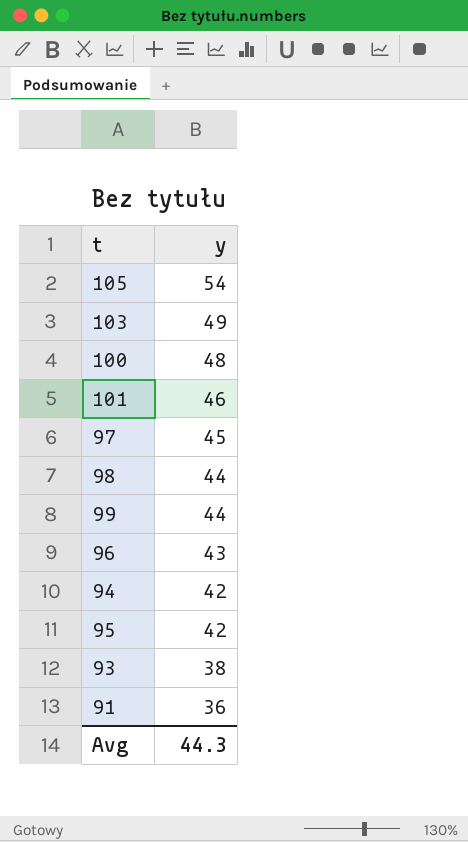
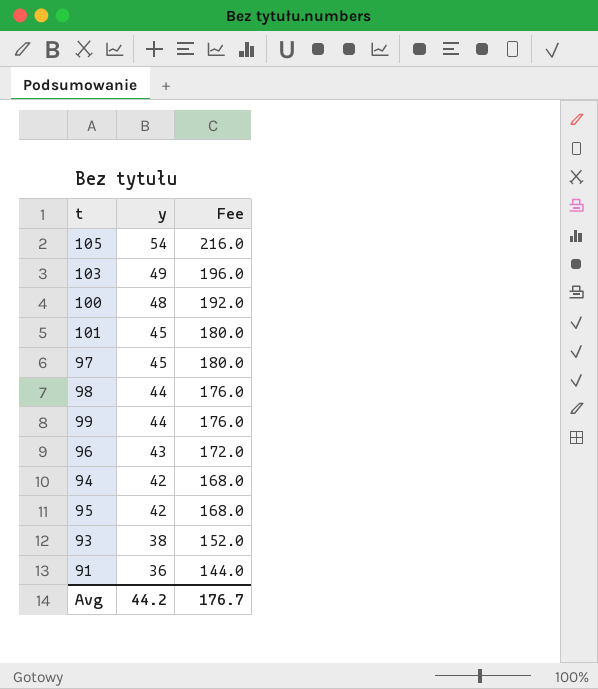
column Fee | formula: none -> [y] * 4
101 | y: 46 -> 45
Avg | y: 44.3 -> 44.2

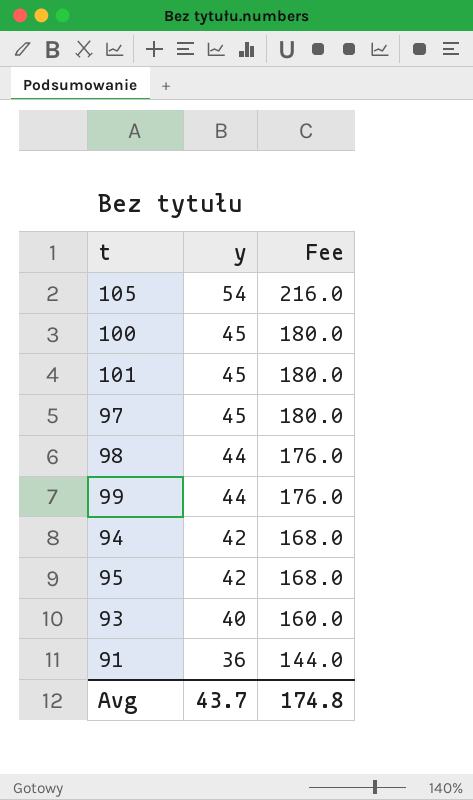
row 103: 49 | 196.0 -> none
row 96: 43 | 172.0 -> none
100 | y: 48 -> 45
100 | Fee: 192.0 -> 180.0
93 | y: 38 -> 40
93 | Fee: 152.0 -> 160.0
Avg | y: 44.2 -> 43.7
Avg | Fee: 176.7 -> 174.8

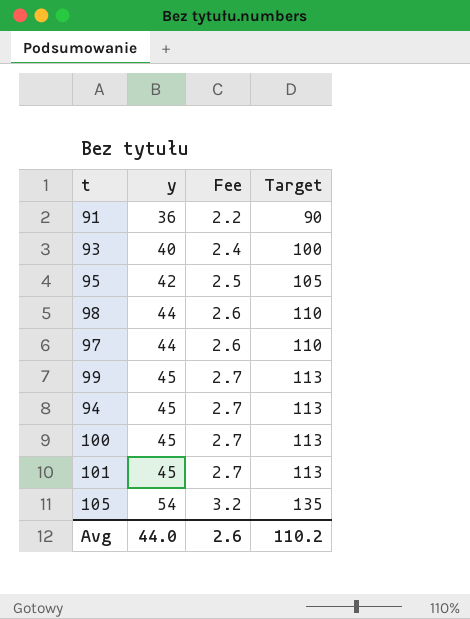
row order: y descending -> y ascending
column Fee | formula: [y] * 4 -> [y] * 0.06
column Target | formula: none -> [y] * 2.5
97 | y: 45 -> 44
99 | y: 44 -> 45
94 | y: 42 -> 45
Avg | y: 43.7 -> 44.0
Avg | Fee: 174.8 -> 2.6

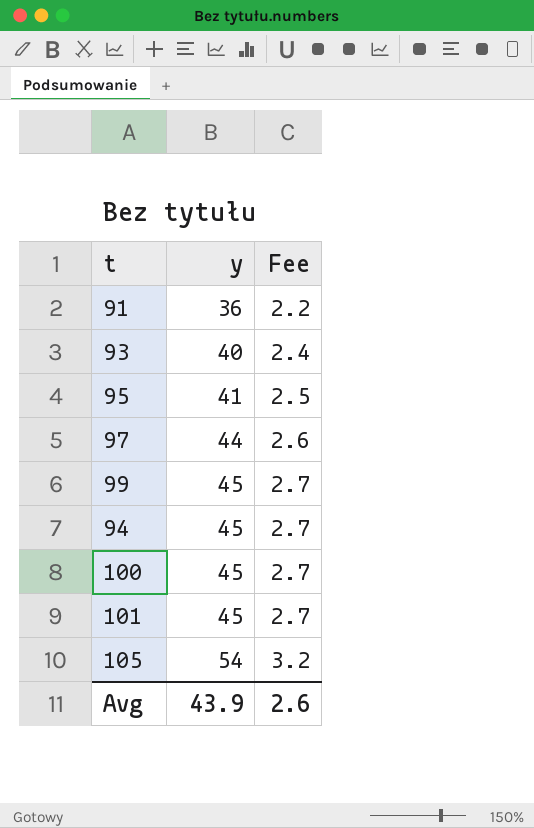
column Target | formula: [y] * 2.5 -> none
row 98: 44 | 2.6 | 110 -> none
95 | y: 42 -> 41
Avg | y: 44.0 -> 43.9

